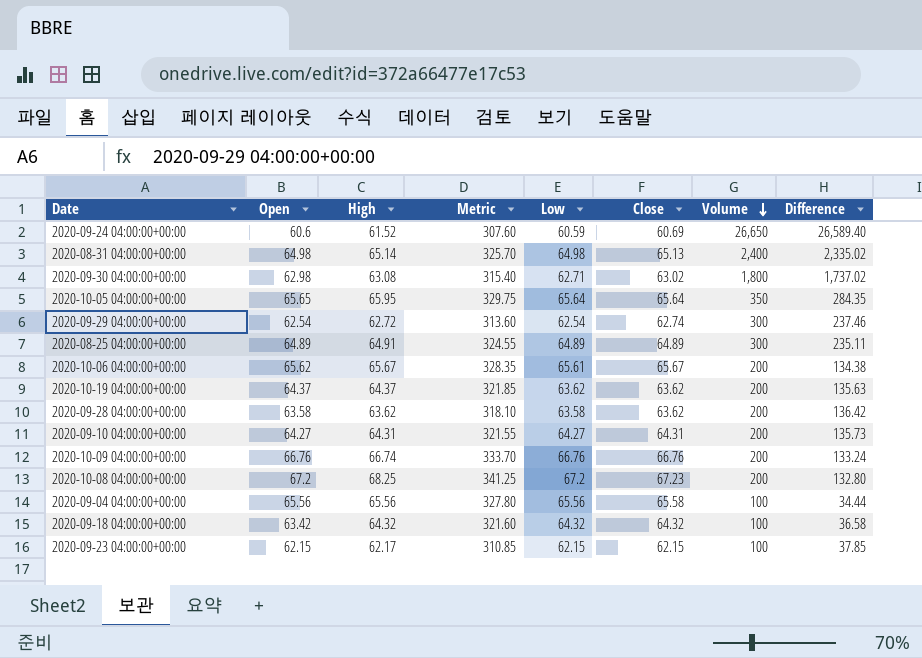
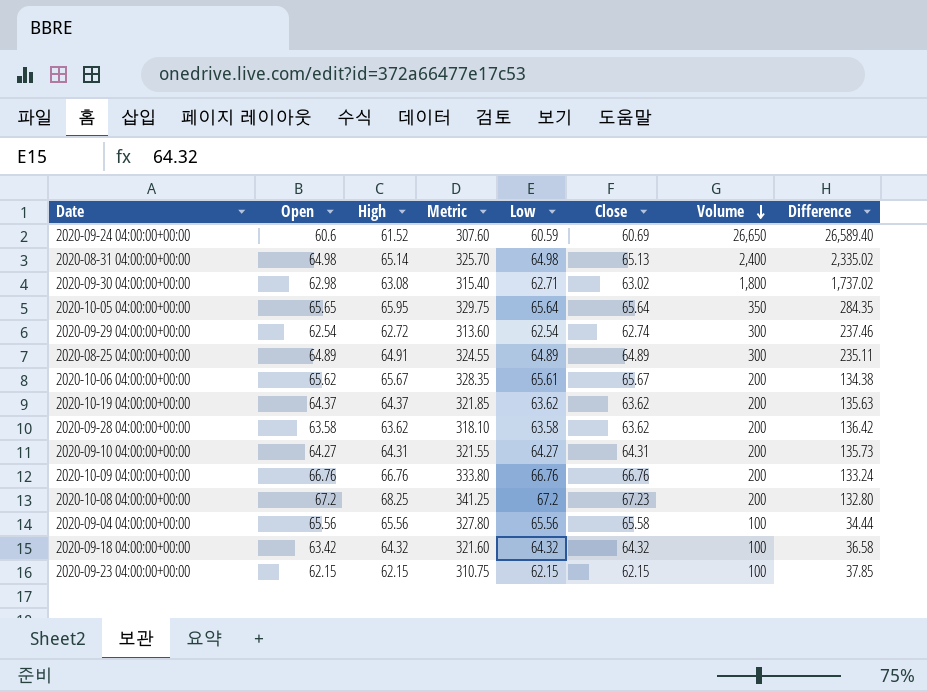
2020-10-09 04:00:00+00:00 | High: 66.74 -> 66.76
2020-10-09 04:00:00+00:00 | Metric: 333.70 -> 333.80
2020-09-23 04:00:00+00:00 | High: 62.17 -> 62.15
2020-09-23 04:00:00+00:00 | Metric: 310.85 -> 310.75

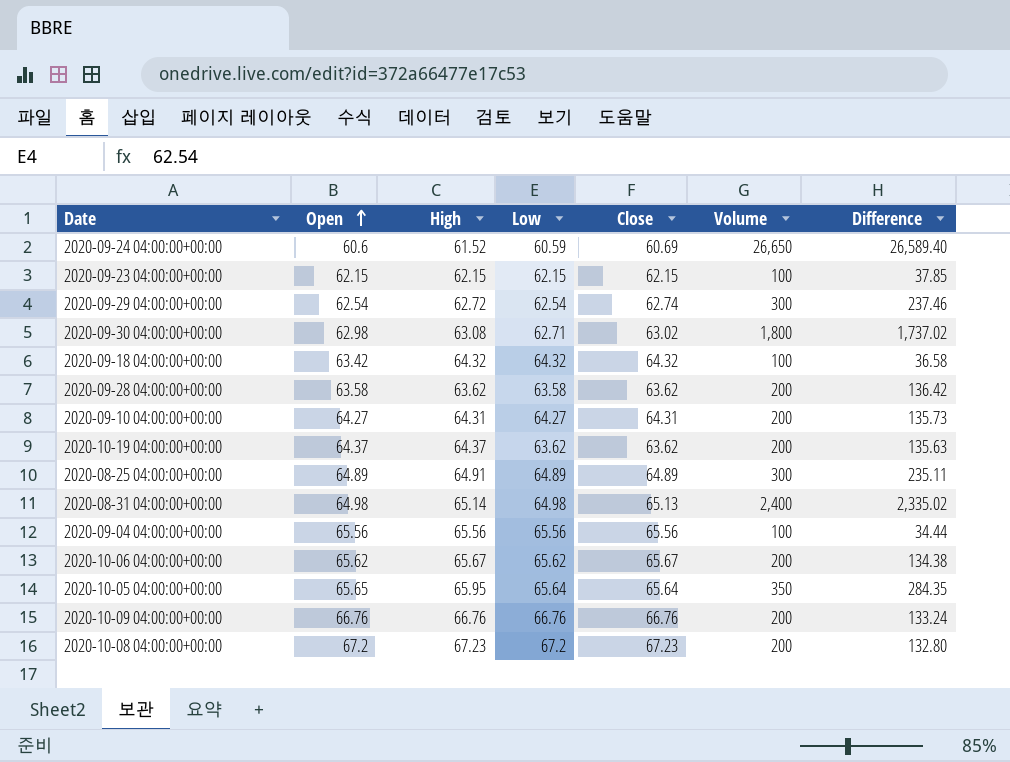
row order: Volume descending -> Open ascending
column Metric | formula: [High] * 5 -> none
2020-09-04 04:00:00+00:00 | Close: 65.58 -> 65.56
2020-10-06 04:00:00+00:00 | Low: 65.61 -> 65.62
2020-10-08 04:00:00+00:00 | High: 68.25 -> 67.23

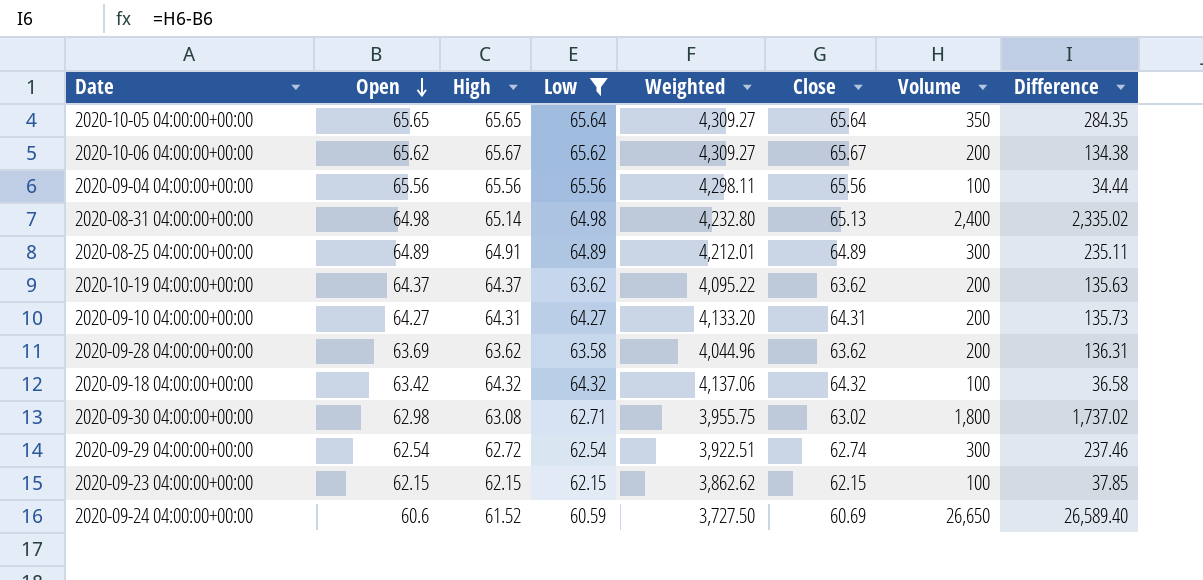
filter: none -> Low <= 65.64
row order: Open ascending -> Open descending
column Weighted | formula: none -> [High] * [Low]
2020-10-05 04:00:00+00:00 | High: 65.95 -> 65.65
2020-09-28 04:00:00+00:00 | Open: 63.58 -> 63.69
2020-09-28 04:00:00+00:00 | Difference: 136.42 -> 136.31

